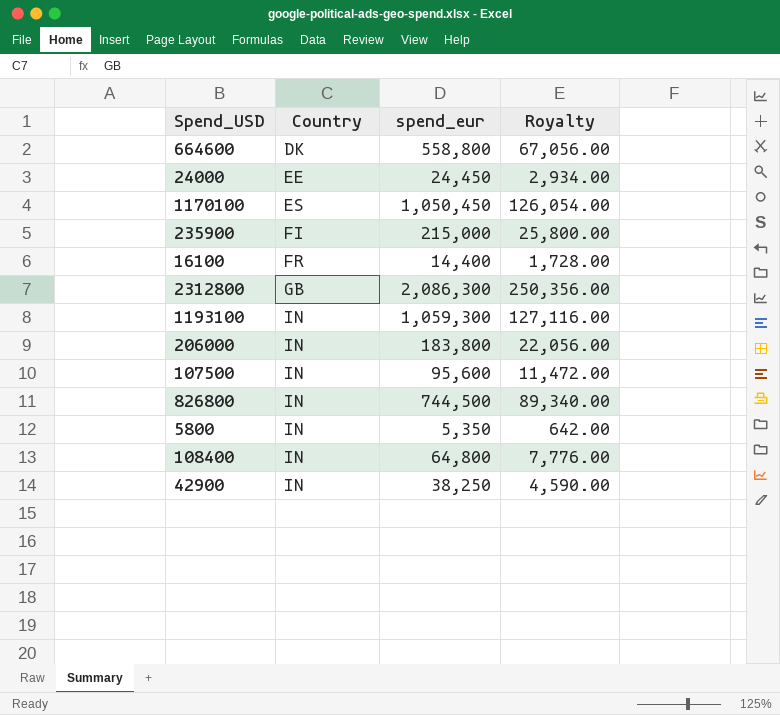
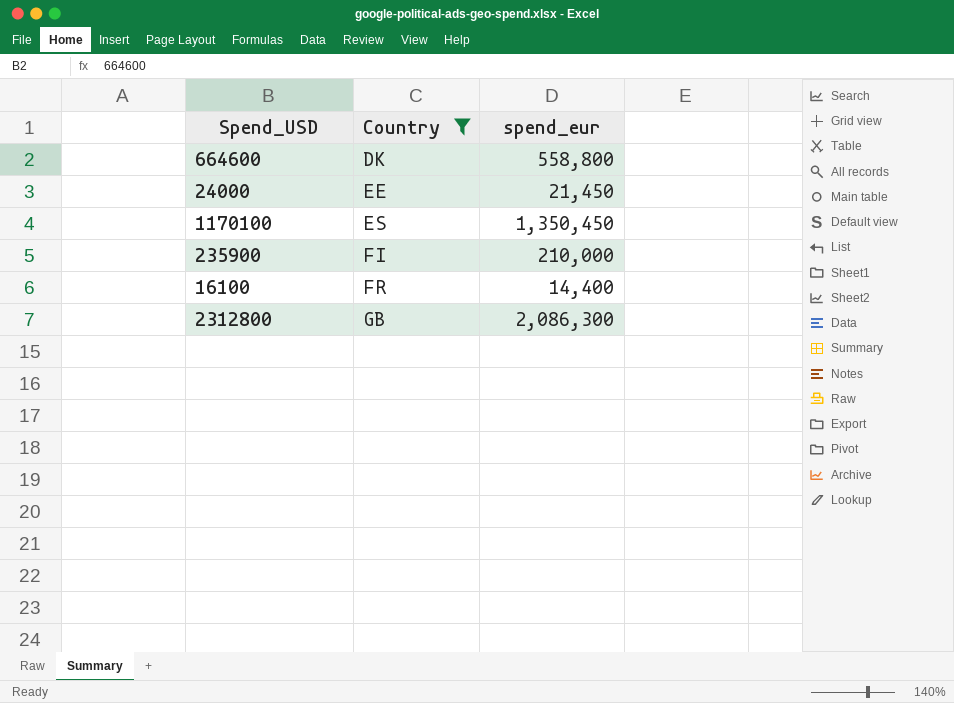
filter: none -> Country != IN
column Royalty | formula: [spend_eur] * 0.12 -> none
24000 | spend_eur: 24,450 -> 21,450
1170100 | spend_eur: 1,050,450 -> 1,350,450
235900 | spend_eur: 215,000 -> 210,000

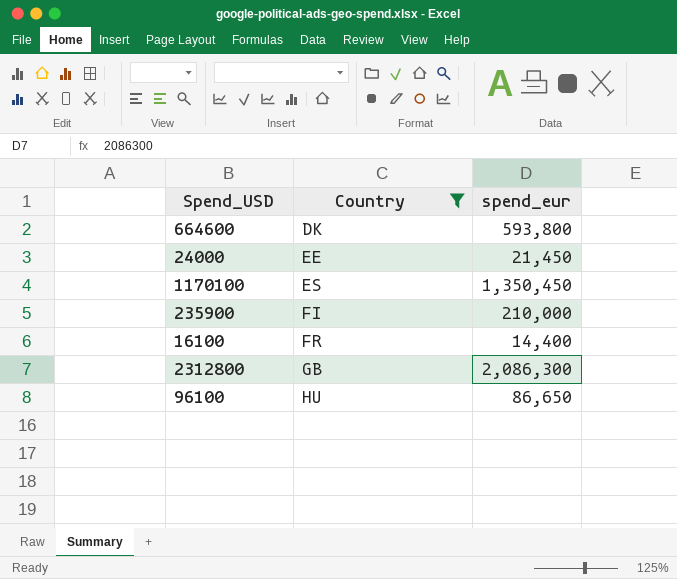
664600 | spend_eur: 558,800 -> 593,800
row 96100: none -> HU | 86,650

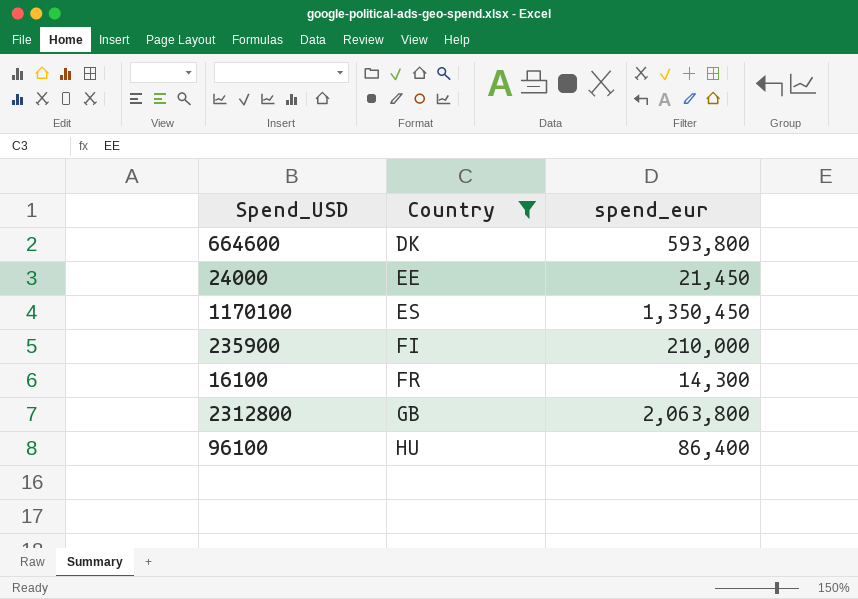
16100 | spend_eur: 14,400 -> 14,300
2312800 | spend_eur: 2,086,300 -> 2,063,800
96100 | spend_eur: 86,650 -> 86,400

